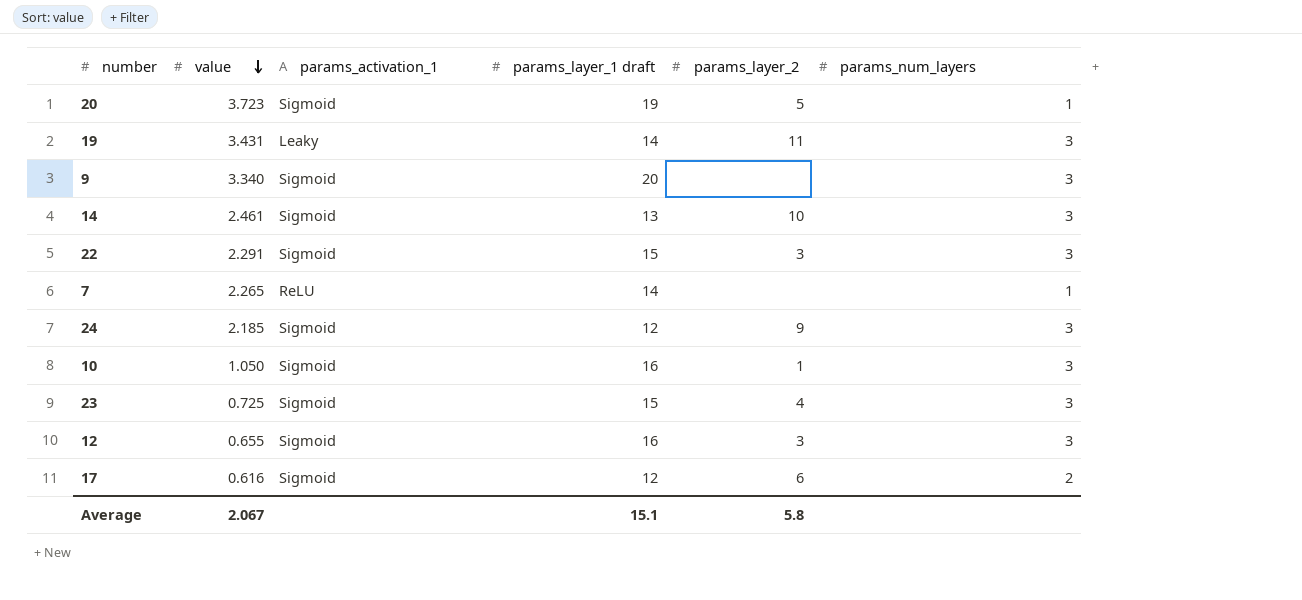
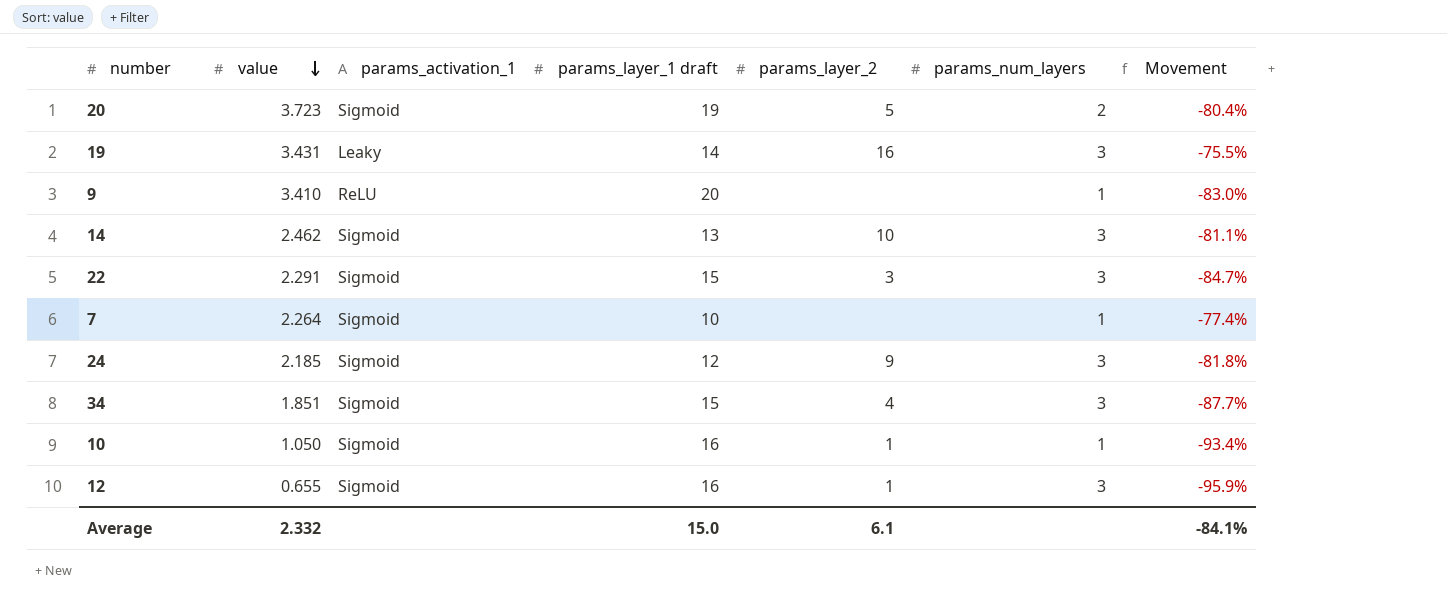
column Movement | formula: none -> ([value] - [params_layer_1 draft]) / [params_layer_1 draft]
row 23: 0.725 | Sigmoid | 15 | 4 | 3 -> none
row 17: 0.616 | Sigmoid | 12 | 6 | 2 -> none
20 | params_num_layers: 1 -> 2
19 | params_layer_2: 11 -> 16
9 | value: 3.340 -> 3.410
9 | params_activation_1: Sigmoid -> ReLU
9 | params_num_layers: 3 -> 1
14 | value: 2.461 -> 2.462
7 | value: 2.265 -> 2.264
7 | params_activation_1: ReLU -> Sigmoid
7 | params_layer_1 draft: 14 -> 10
row 34: none -> 1.851 | Sigmoid | 15 | 4 | 3 | -87.7%
10 | params_num_layers: 3 -> 1
12 | params_layer_2: 3 -> 1
Average | value: 2.067 -> 2.332
Average | params_layer_1 draft: 15.1 -> 15.0
Average | params_layer_2: 5.8 -> 6.1

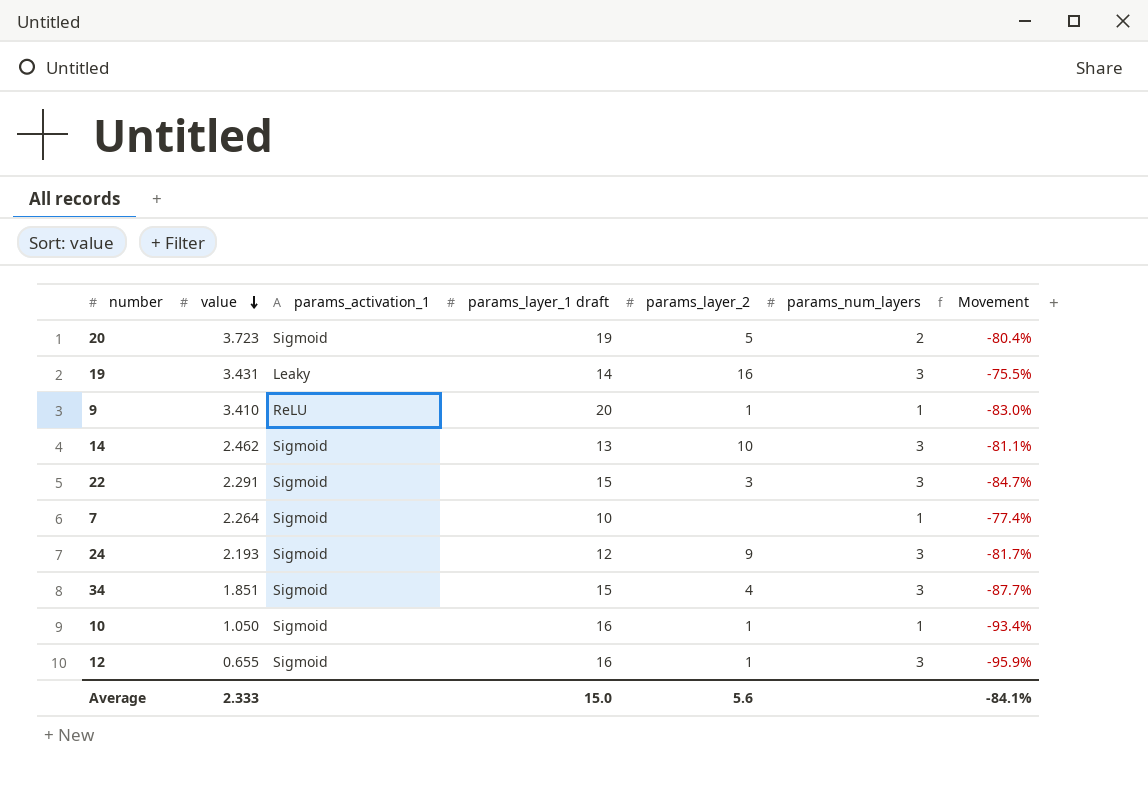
9 | params_layer_2: none -> 1
24 | value: 2.185 -> 2.193
24 | Movement: -81.8% -> -81.7%
Average | value: 2.332 -> 2.333
Average | params_layer_2: 6.1 -> 5.6

